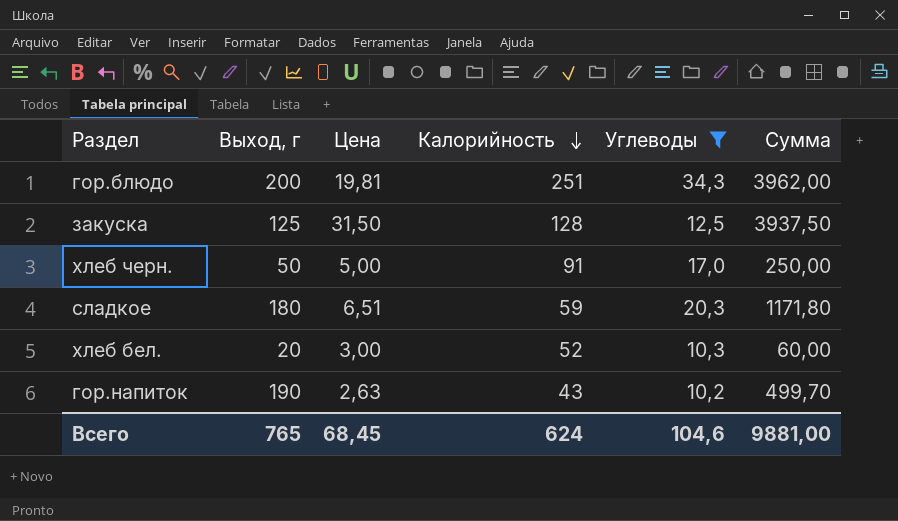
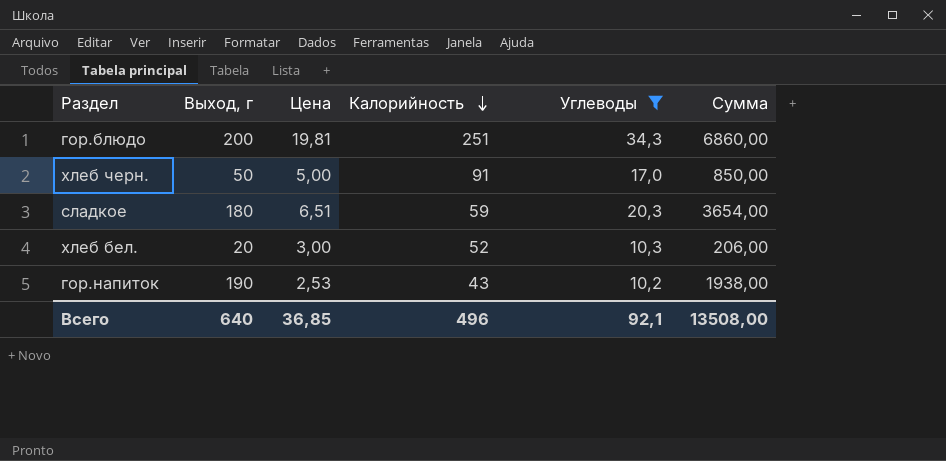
column Сумма | formula: [Выход, г] * [Цена] -> [Выход, г] * [Углеводы]
row закуска: 125 | 31,50 | 128 | 12,5 | 3937,50 -> none
гор.напиток | Цена: 2,63 -> 2,53
Всего | Выход, г: 765 -> 640
Всего | Цена: 68,45 -> 36,85
Всего | Калорийность: 624 -> 496
Всего | Углеводы: 104,6 -> 92,1
Всего | Сумма: 9881,00 -> 13508,00

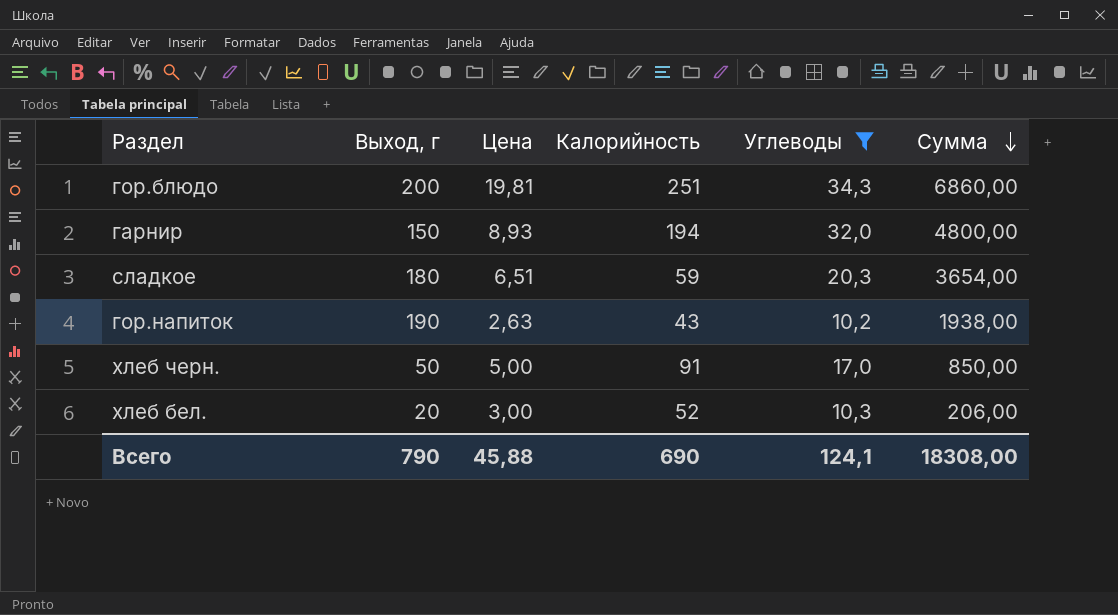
row order: Калорийность descending -> Сумма descending
row гарнир: none -> 150 | 8,93 | 194 | 32,0 | 4800,00
гор.напиток | Цена: 2,53 -> 2,63
Всего | Выход, г: 640 -> 790
Всего | Цена: 36,85 -> 45,88
Всего | Калорийность: 496 -> 690
Всего | Углеводы: 92,1 -> 124,1
Всего | Сумма: 13508,00 -> 18308,00

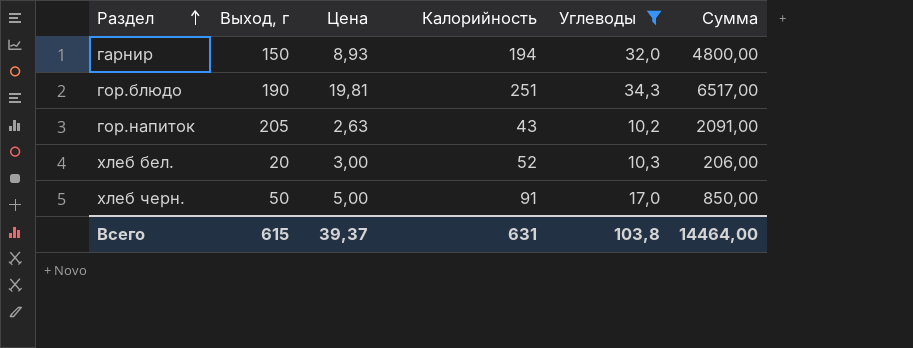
row order: Сумма descending -> Раздел ascending
row сладкое: 180 | 6,51 | 59 | 20,3 | 3654,00 -> none
гор.блюдо | Выход, г: 200 -> 190
гор.блюдо | Сумма: 6860,00 -> 6517,00
гор.напиток | Выход, г: 190 -> 205
гор.напиток | Сумма: 1938,00 -> 2091,00
Всего | Выход, г: 790 -> 615
Всего | Цена: 45,88 -> 39,37
Всего | Калорийность: 690 -> 631
Всего | Углеводы: 124,1 -> 103,8
Всего | Сумма: 18308,00 -> 14464,00

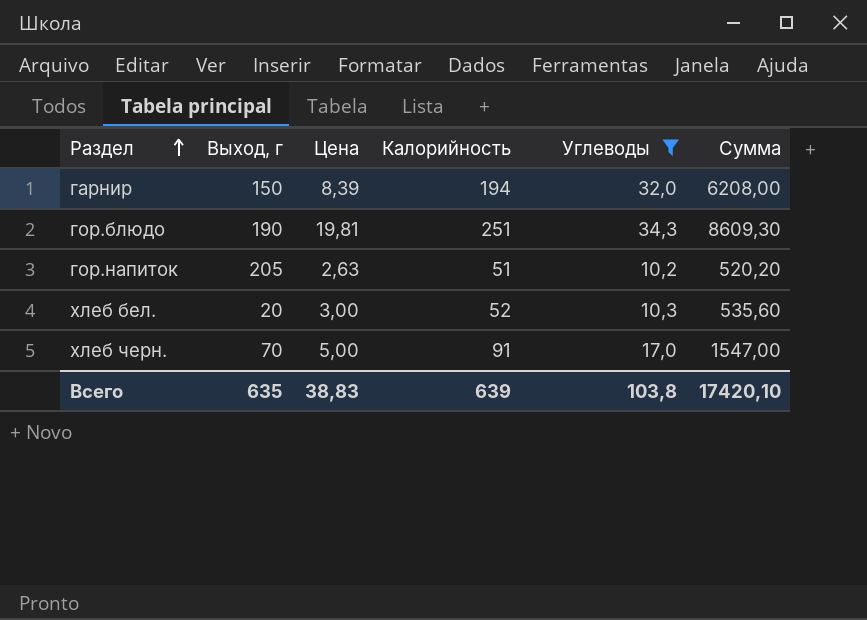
column Сумма | formula: [Выход, г] * [Углеводы] -> [Калорийность] * [Углеводы]
гарнир | Цена: 8,93 -> 8,39
гор.напиток | Калорийность: 43 -> 51
хлеб черн. | Выход, г: 50 -> 70
Всего | Выход, г: 615 -> 635
Всего | Цена: 39,37 -> 38,83
Всего | Калорийность: 631 -> 639
Всего | Сумма: 14464,00 -> 17420,10

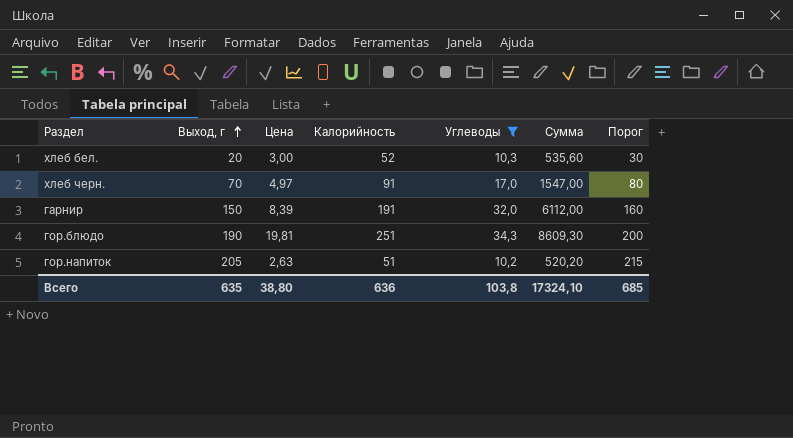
row order: Раздел ascending -> Выход, г ascending
column Порог | formula: none -> [Выход, г] + 10
хлеб черн. | Цена: 5,00 -> 4,97
гарнир | Калорийность: 194 -> 191
гарнир | Сумма: 6208,00 -> 6112,00
Всего | Цена: 38,83 -> 38,80
Всего | Калорийность: 639 -> 636
Всего | Сумма: 17420,10 -> 17324,10

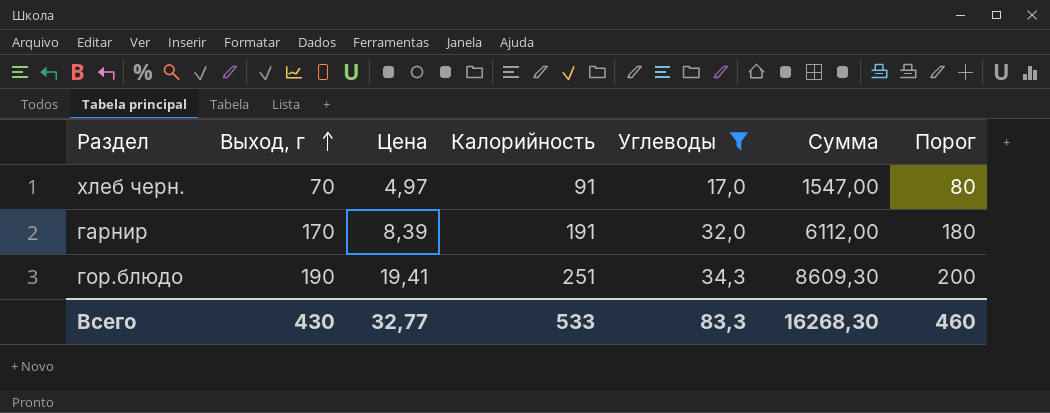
row хлеб бел.: 20 | 3,00 | 52 | 10,3 | 535,60 | 30 -> none
row гор.напиток: 205 | 2,63 | 51 | 10,2 | 520,20 | 215 -> none
гарнир | Выход, г: 150 -> 170
гарнир | Порог: 160 -> 180
гор.блюдо | Цена: 19,81 -> 19,41
Всего | Выход, г: 635 -> 430
Всего | Цена: 38,80 -> 32,77
Всего | Калорийность: 636 -> 533
Всего | Углеводы: 103,8 -> 83,3
Всего | Сумма: 17324,10 -> 16268,30
Всего | Порог: 685 -> 460

